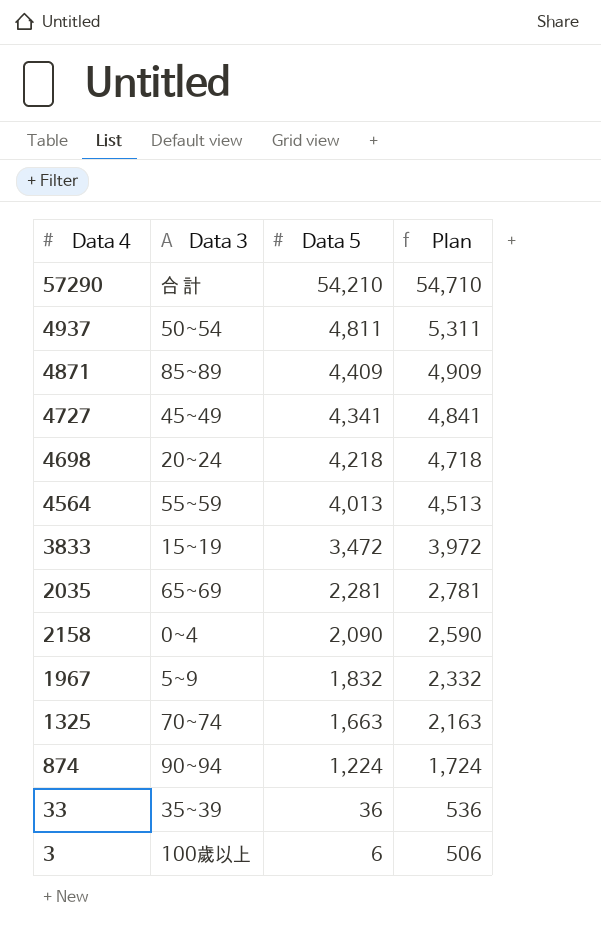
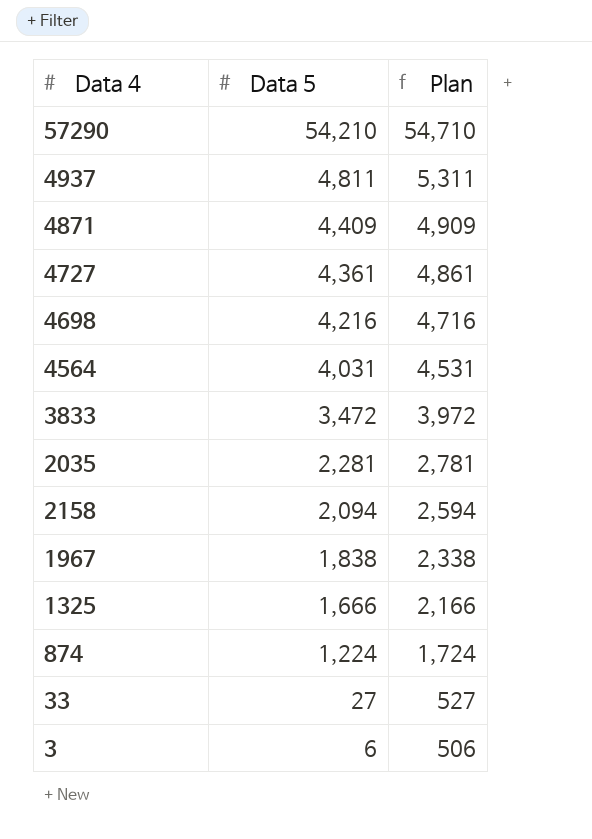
column Data 3 | position: 2 -> none
4727 | Data 5: 4,341 -> 4,361
4727 | Plan: 4,841 -> 4,861
4698 | Data 5: 4,218 -> 4,216
4698 | Plan: 4,718 -> 4,716
4564 | Data 5: 4,013 -> 4,031
4564 | Plan: 4,513 -> 4,531
2158 | Data 5: 2,090 -> 2,094
2158 | Plan: 2,590 -> 2,594
1967 | Data 5: 1,832 -> 1,838
1967 | Plan: 2,332 -> 2,338
1325 | Data 5: 1,663 -> 1,666
1325 | Plan: 2,163 -> 2,166
33 | Data 5: 36 -> 27
33 | Plan: 536 -> 527

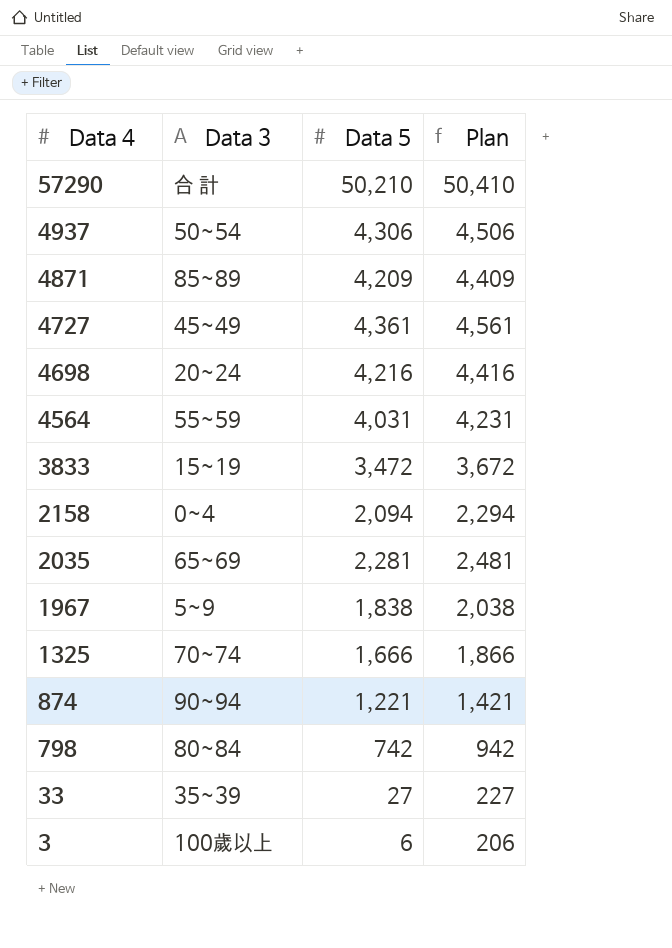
row order: Data 5 descending -> Data 4 descending
column Data 3 | position: none -> 2
column Plan | formula: [Data 5] + 500 -> [Data 5] + 200
57290 | Data 5: 54,210 -> 50,210
4937 | Data 5: 4,811 -> 4,306
4871 | Data 5: 4,409 -> 4,209
874 | Data 5: 1,224 -> 1,221
row 798: none -> 80~84 | 742 | 942

